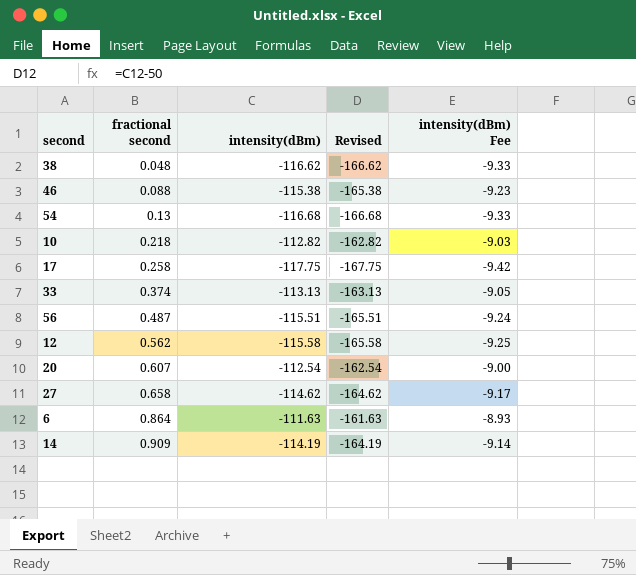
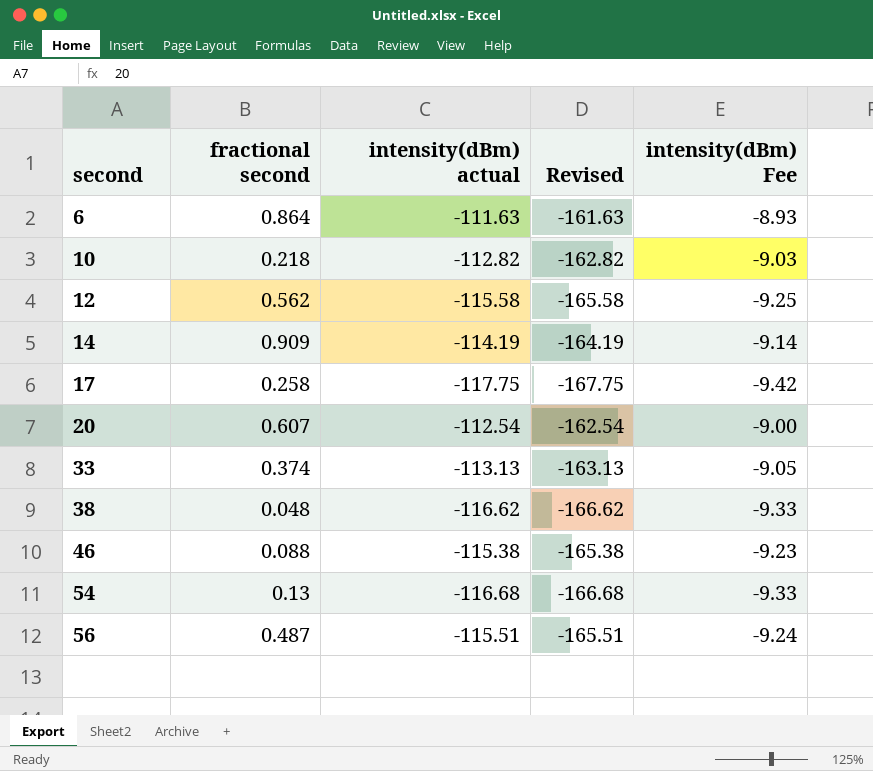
row order: fractional second ascending -> second ascending
column name: intensity(dBm) -> intensity(dBm) actual
row 27: 0.658 | -114.62 | -164.62 | -9.17 -> none

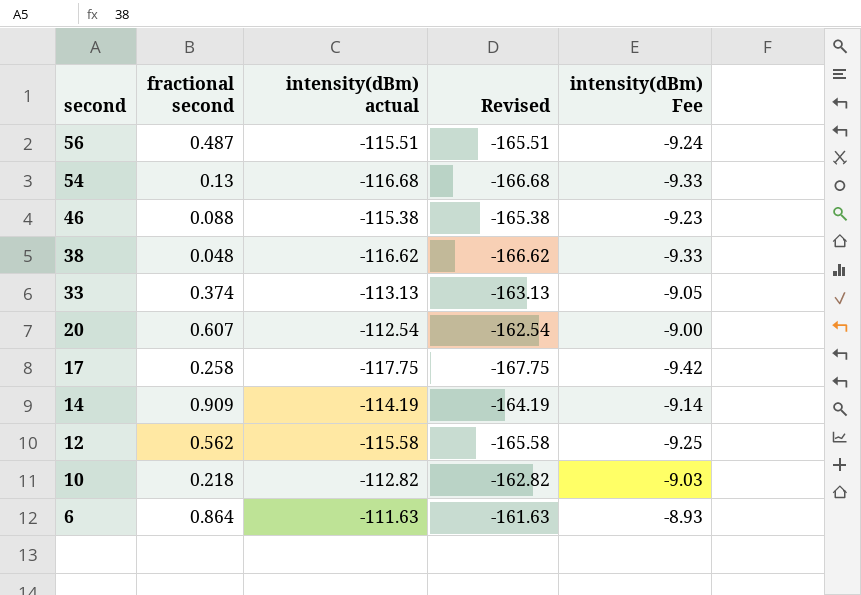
row order: second ascending -> second descending

